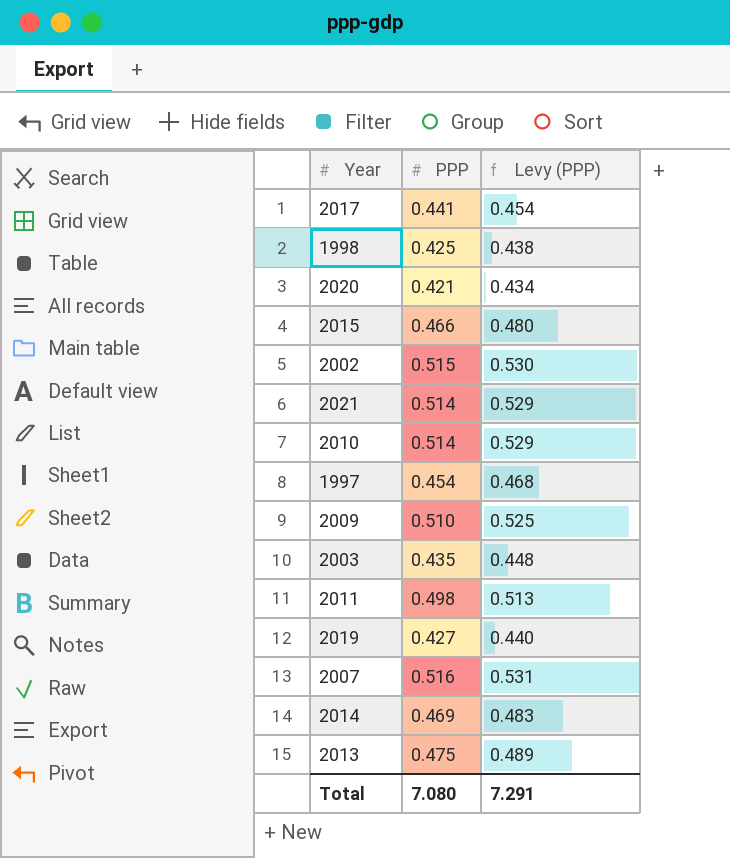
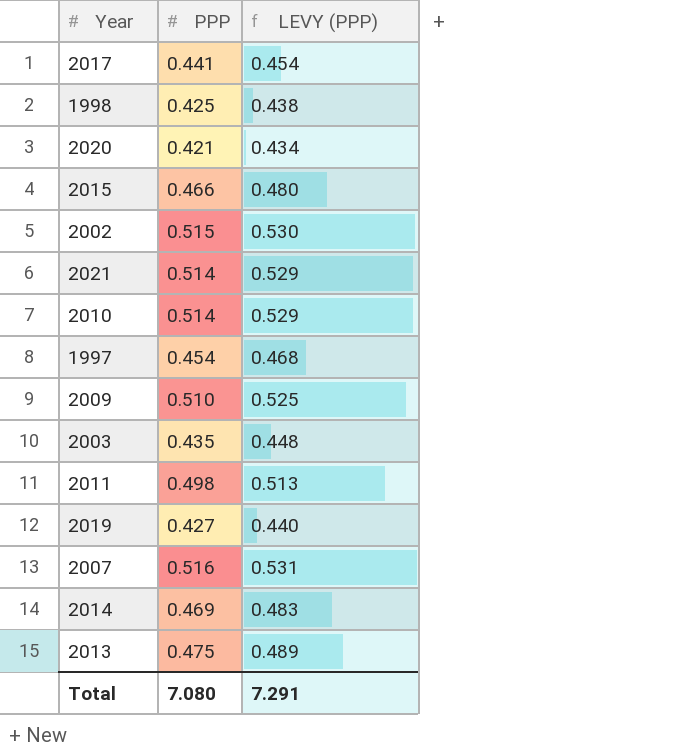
column name: Levy (PPP) -> LEVY (PPP)

